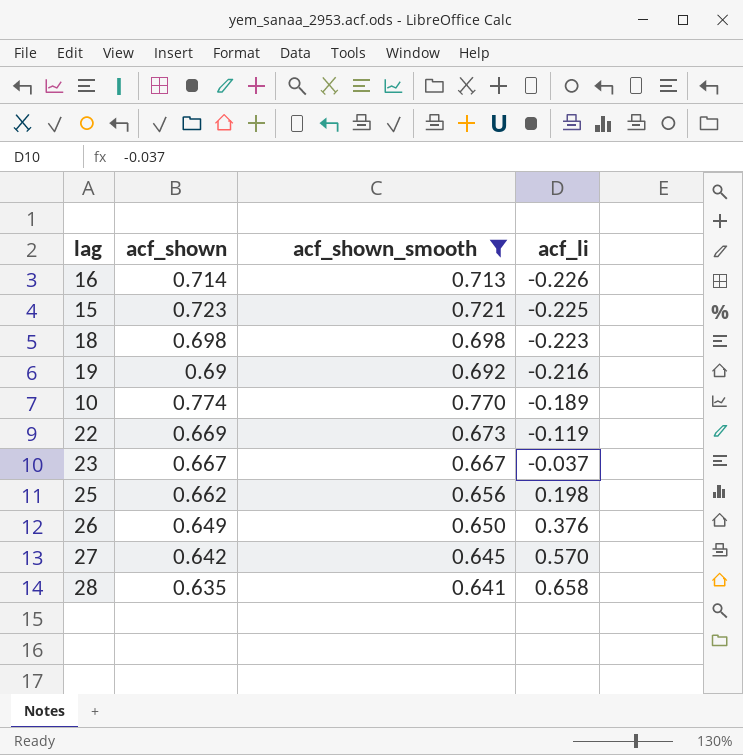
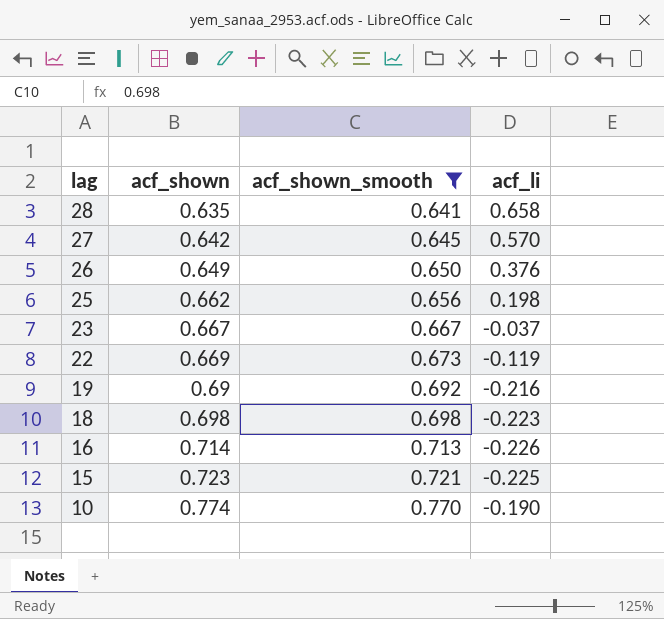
row order: acf_li ascending -> lag descending
10 | acf_li: -0.189 -> -0.190

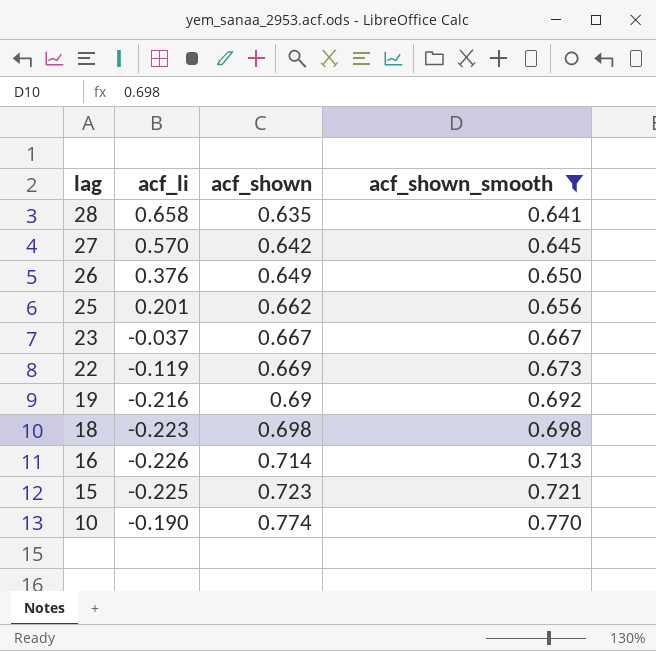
column acf_li | position: 4 -> 2
25 | acf_li: 0.198 -> 0.201

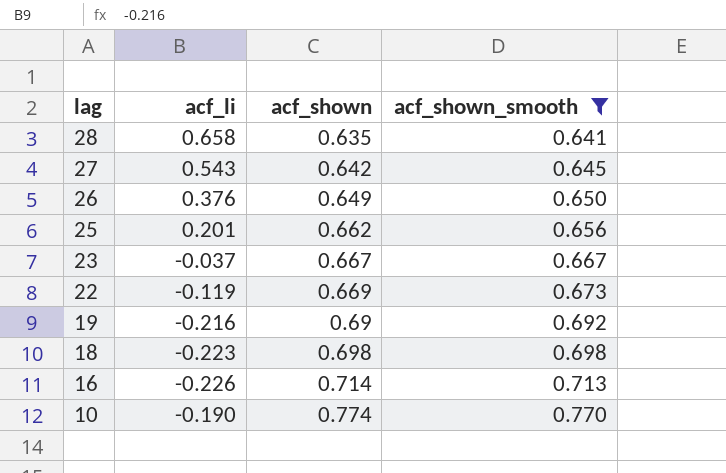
row 15: -0.225 | 0.723 | 0.721 -> none
27 | acf_li: 0.570 -> 0.543

